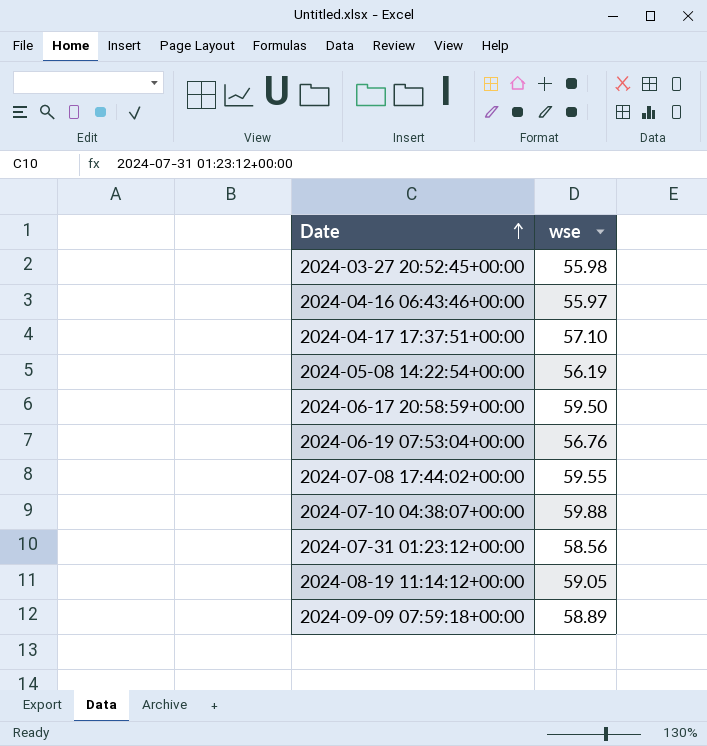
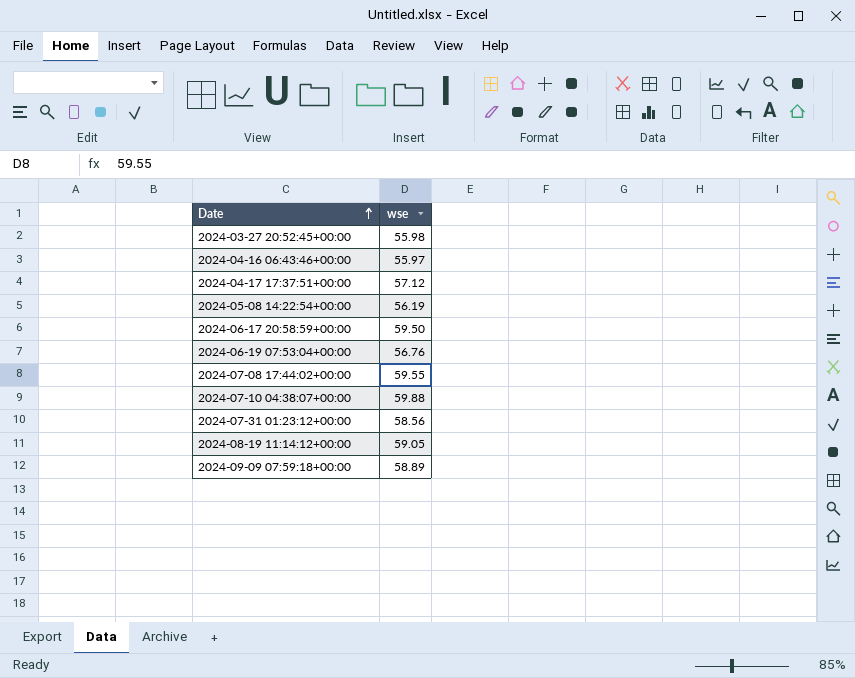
2024-04-17 17:37:51+00:00 | wse: 57.10 -> 57.12

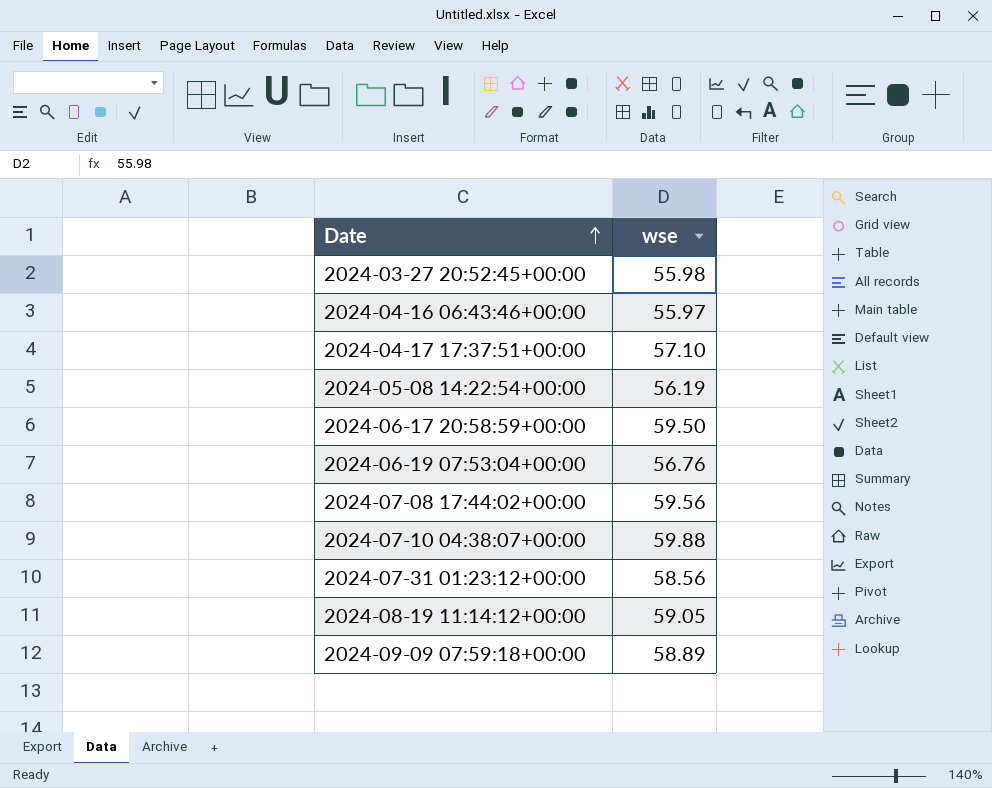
2024-04-17 17:37:51+00:00 | wse: 57.12 -> 57.10
2024-07-08 17:44:02+00:00 | wse: 59.55 -> 59.56

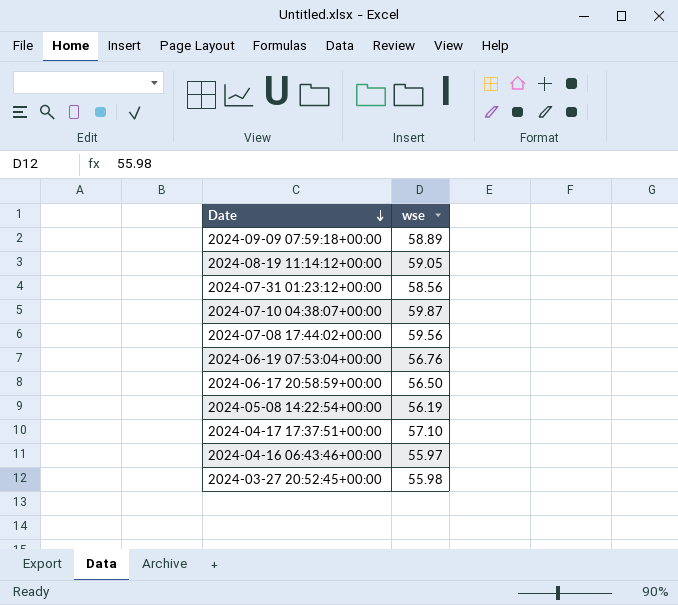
row order: Date ascending -> Date descending
2024-07-10 04:38:07+00:00 | wse: 59.88 -> 59.87
2024-06-17 20:58:59+00:00 | wse: 59.50 -> 56.50

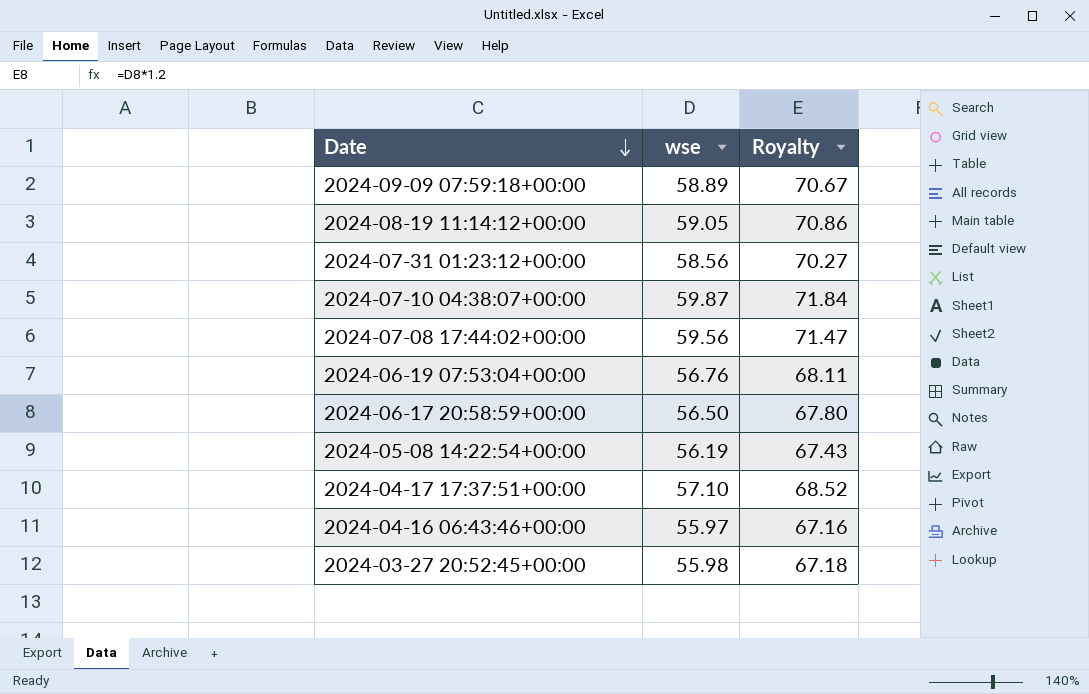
column Royalty | formula: none -> [wse] * 1.2

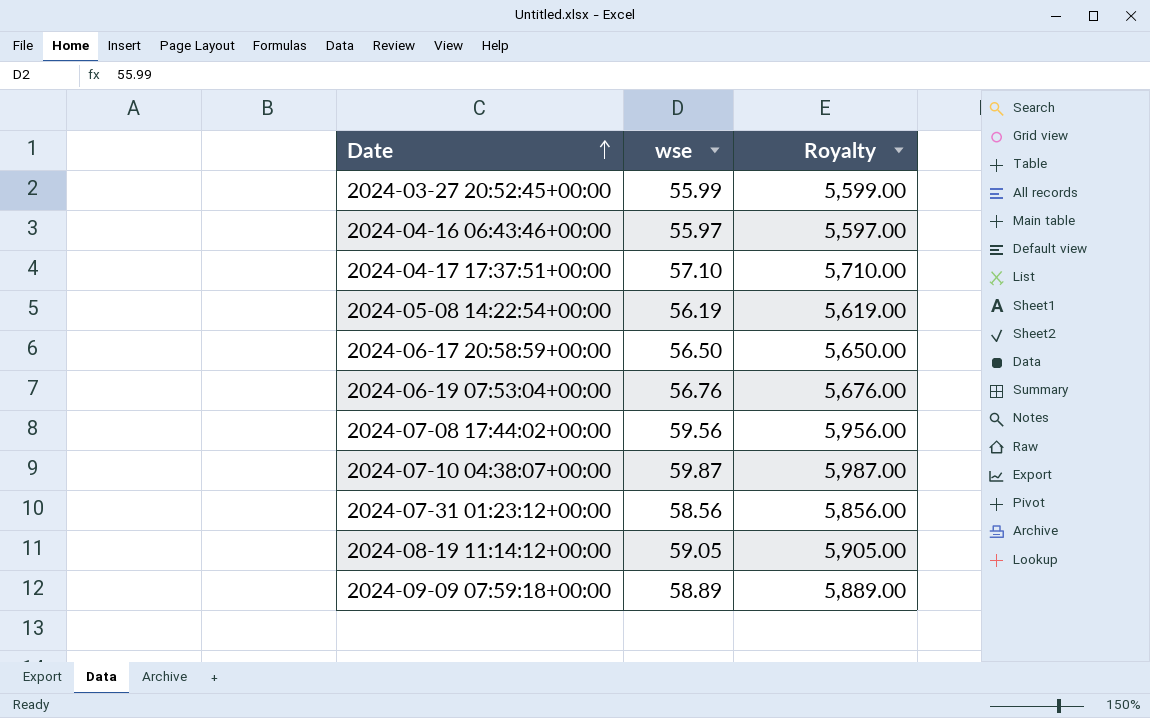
row order: Date descending -> Date ascending
column Royalty | formula: [wse] * 1.2 -> [wse] * 100
2024-03-27 20:52:45+00:00 | wse: 55.98 -> 55.99

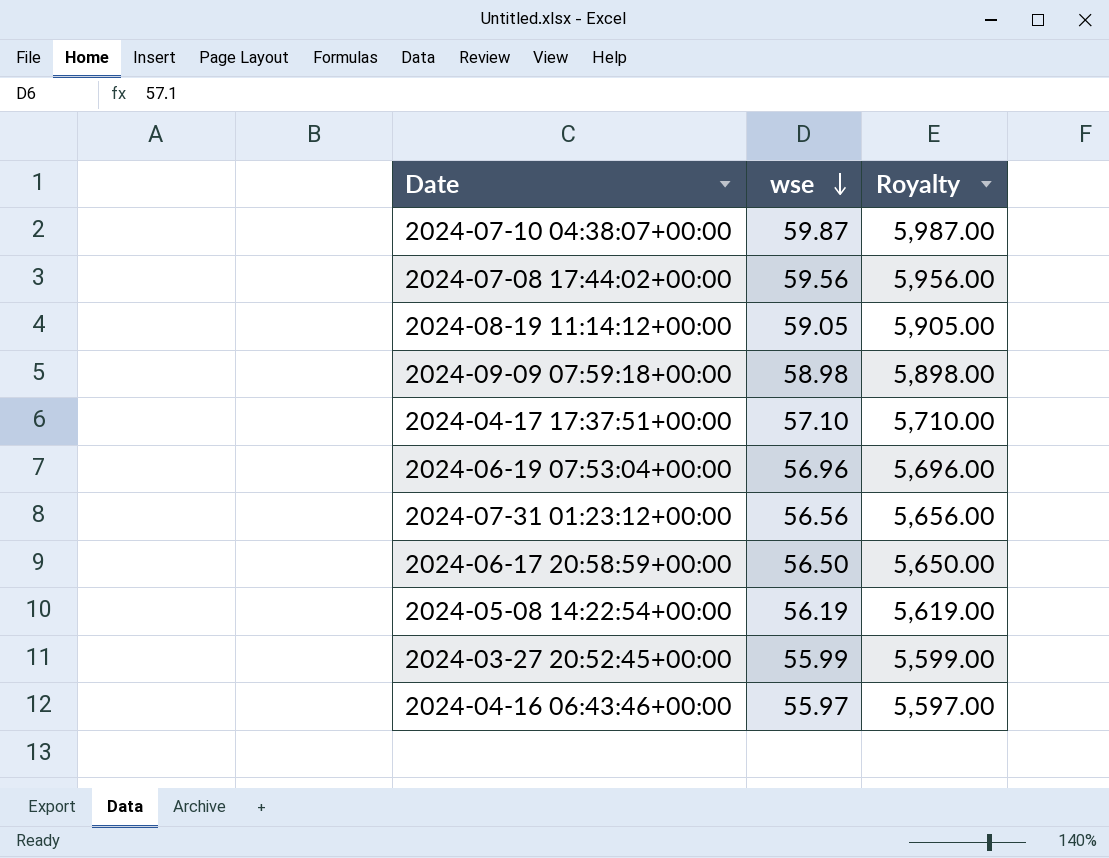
row order: Date ascending -> wse descending
2024-09-09 07:59:18+00:00 | wse: 58.89 -> 58.98
2024-09-09 07:59:18+00:00 | Royalty: 5,889.00 -> 5,898.00
2024-06-19 07:53:04+00:00 | wse: 56.76 -> 56.96
2024-06-19 07:53:04+00:00 | Royalty: 5,676.00 -> 5,696.00
2024-07-31 01:23:12+00:00 | wse: 58.56 -> 56.56
2024-07-31 01:23:12+00:00 | Royalty: 5,856.00 -> 5,656.00

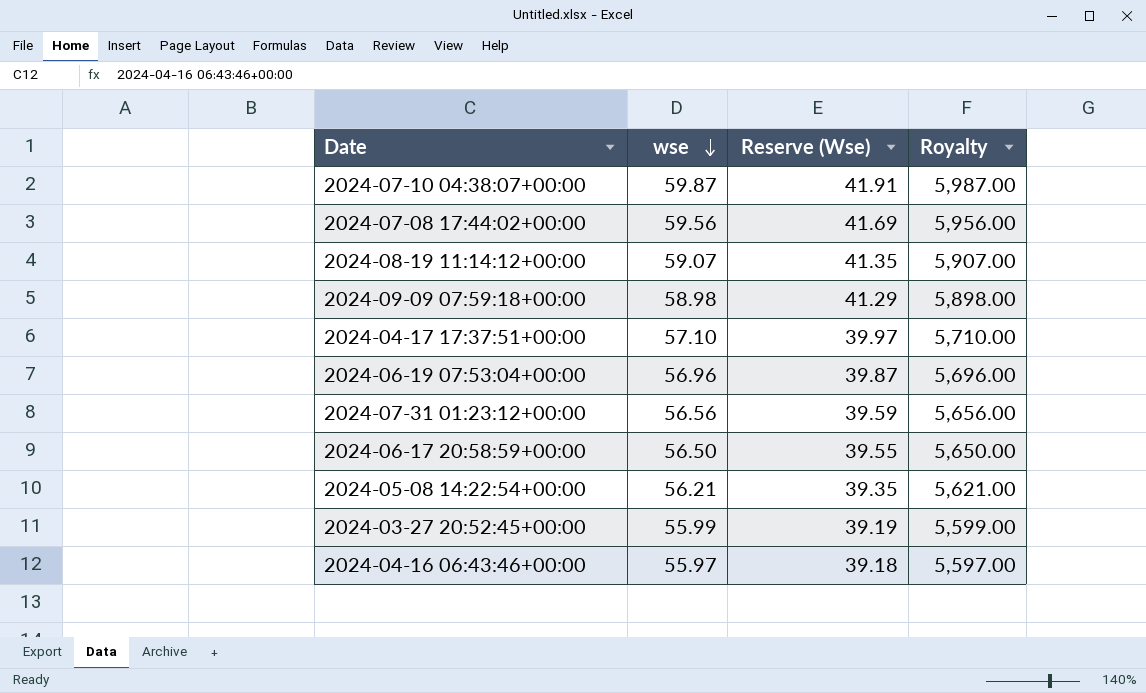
column Reserve (Wse) | formula: none -> [wse] * 0.7
2024-08-19 11:14:12+00:00 | wse: 59.05 -> 59.07
2024-08-19 11:14:12+00:00 | Royalty: 5,905.00 -> 5,907.00
2024-05-08 14:22:54+00:00 | wse: 56.19 -> 56.21
2024-05-08 14:22:54+00:00 | Royalty: 5,619.00 -> 5,621.00

